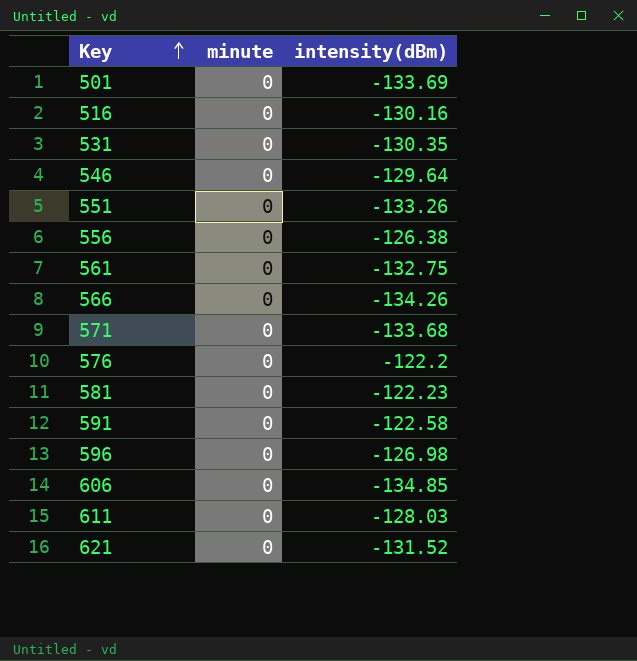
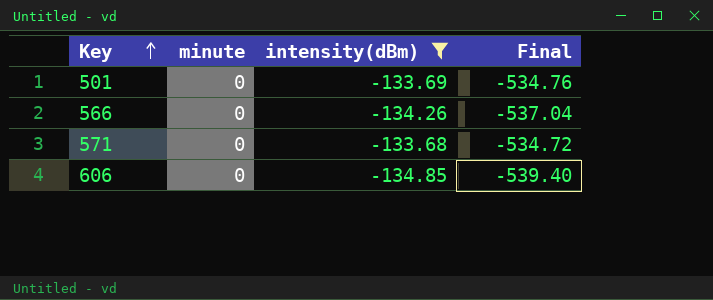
filter: none -> intensity(dBm) <= -133.68
column Final | formula: none -> [intensity(dBm)] * 4

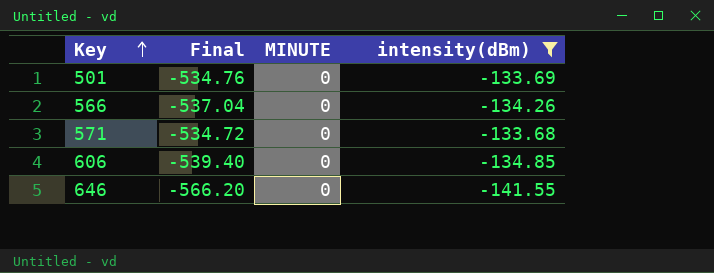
column Final | position: 4 -> 2
column name: minute -> MINUTE
row 646: none -> -566.20 | 0 | -141.55

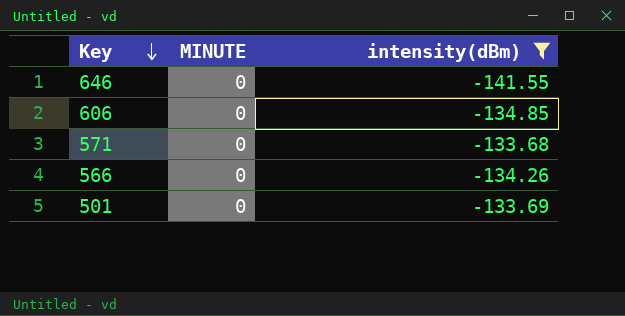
row order: Key ascending -> Key descending
column Final | formula: [intensity(dBm)] * 4 -> none

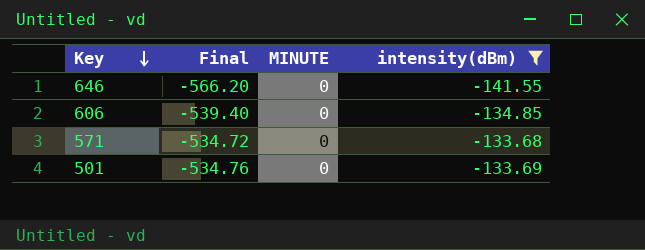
column Final | formula: none -> [intensity(dBm)] * 4
row 566: 0 | -134.26 -> none

